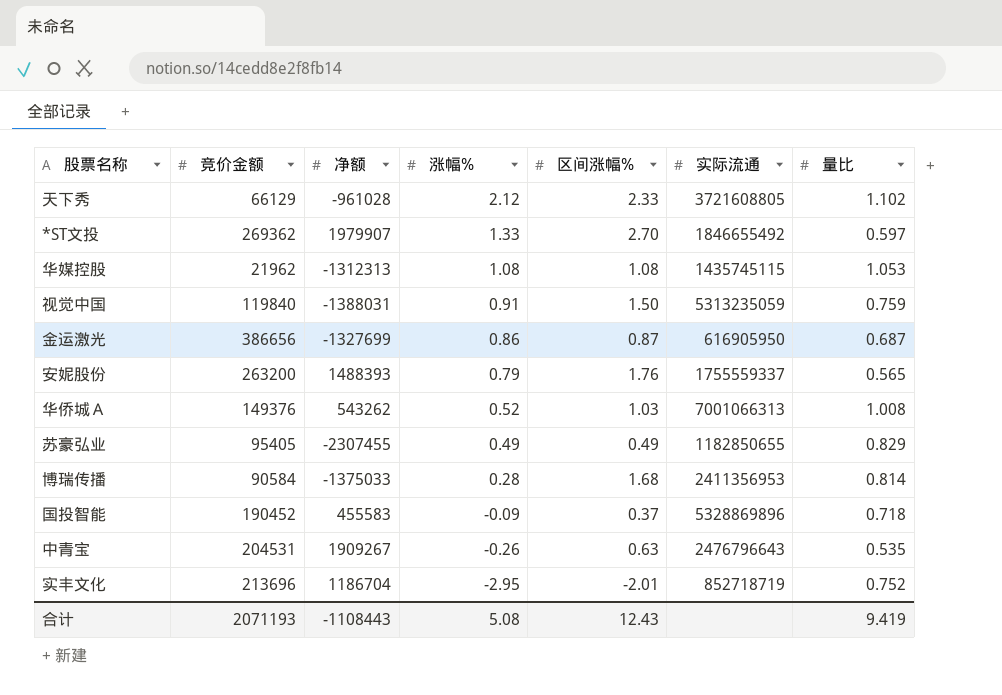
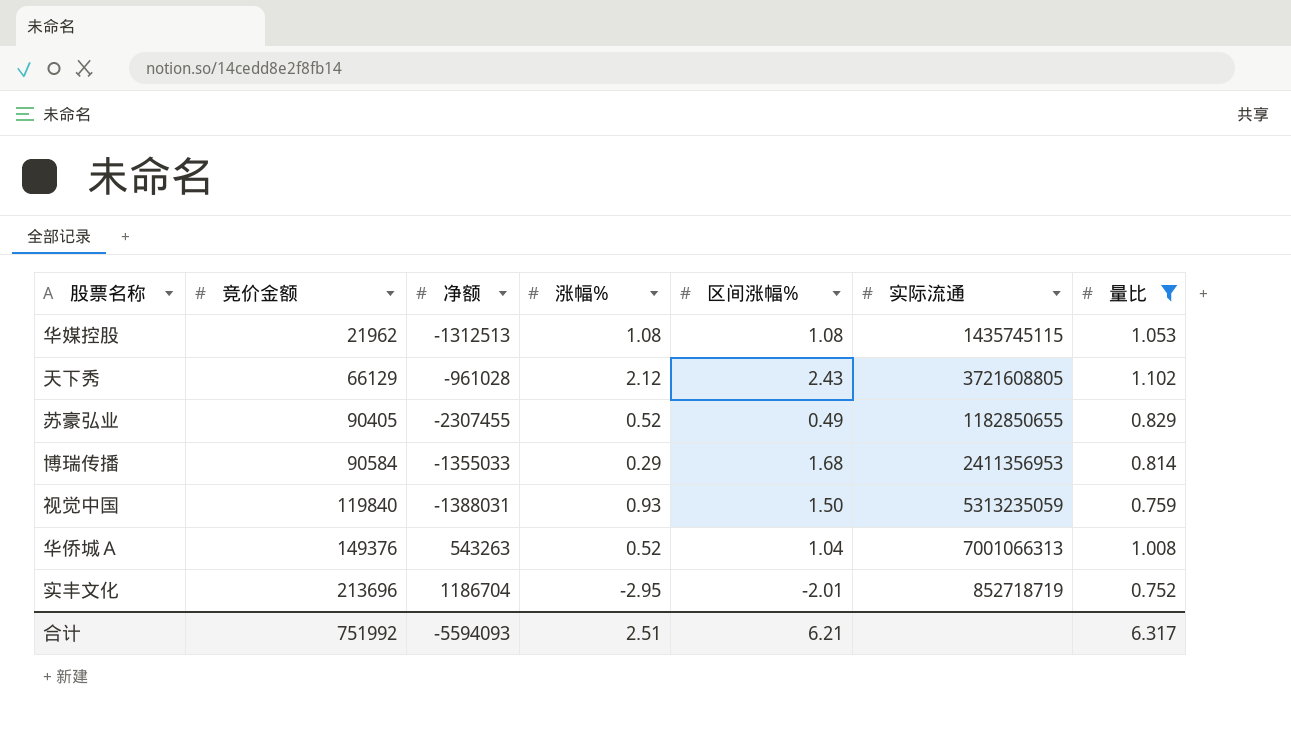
filter: none -> 量比 >= 0.752
row order: 涨幅% descending -> 竞价金额 ascending
华媒控股 | 净额: -1312313 -> -1312513
天下秀 | 区间涨幅%: 2.33 -> 2.43
苏豪弘业 | 竞价金额: 95405 -> 90405
苏豪弘业 | 涨幅%: 0.49 -> 0.52
博瑞传播 | 净额: -1375033 -> -1355033
博瑞传播 | 涨幅%: 0.28 -> 0.29
视觉中国 | 涨幅%: 0.91 -> 0.93
华侨城Ａ | 净额: 543262 -> 543263
华侨城Ａ | 区间涨幅%: 1.03 -> 1.04
合计 | 竞价金额: 2071193 -> 751992
合计 | 净额: -1108443 -> -5594093
合计 | 涨幅%: 5.08 -> 2.51
合计 | 区间涨幅%: 12.43 -> 6.21
合计 | 量比: 9.419 -> 6.317

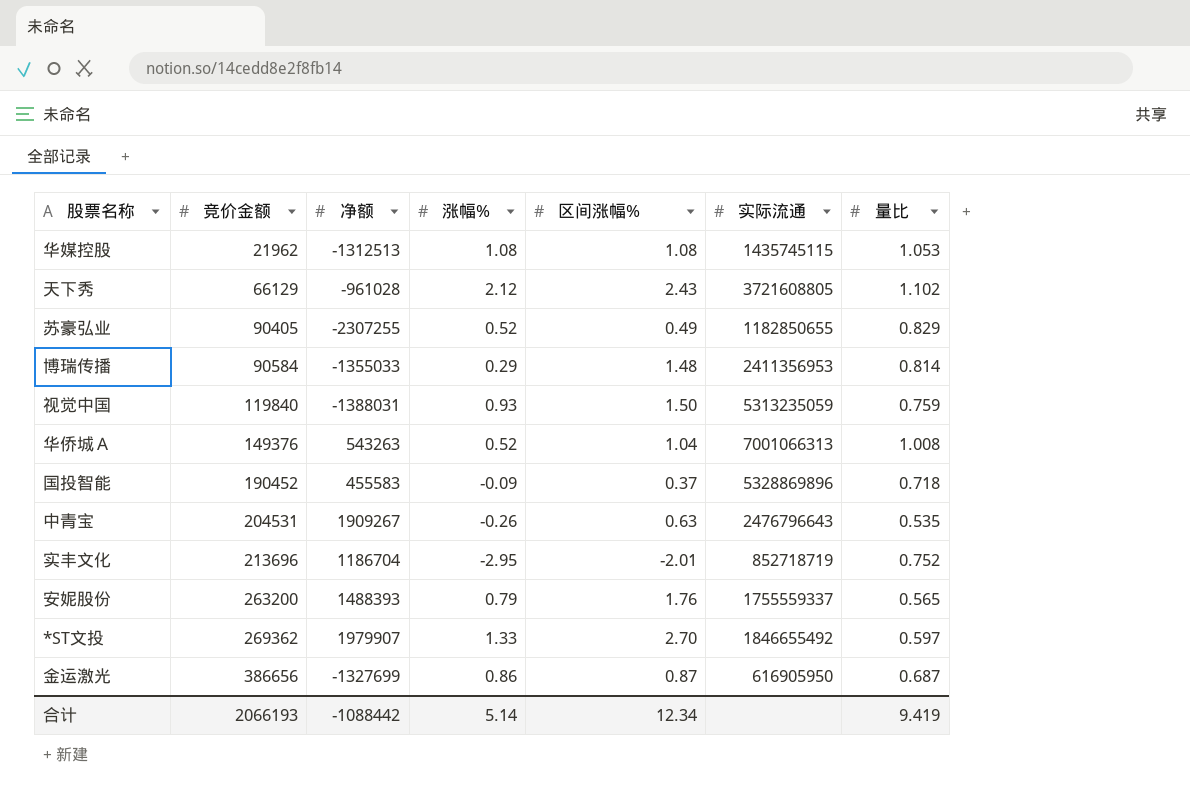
filter: 量比 >= 0.752 -> none
苏豪弘业 | 净额: -2307455 -> -2307255
博瑞传播 | 区间涨幅%: 1.68 -> 1.48
合计 | 竞价金额: 751992 -> 2066193
合计 | 净额: -5594093 -> -1088442
合计 | 涨幅%: 2.51 -> 5.14
合计 | 区间涨幅%: 6.21 -> 12.34
合计 | 量比: 6.317 -> 9.419

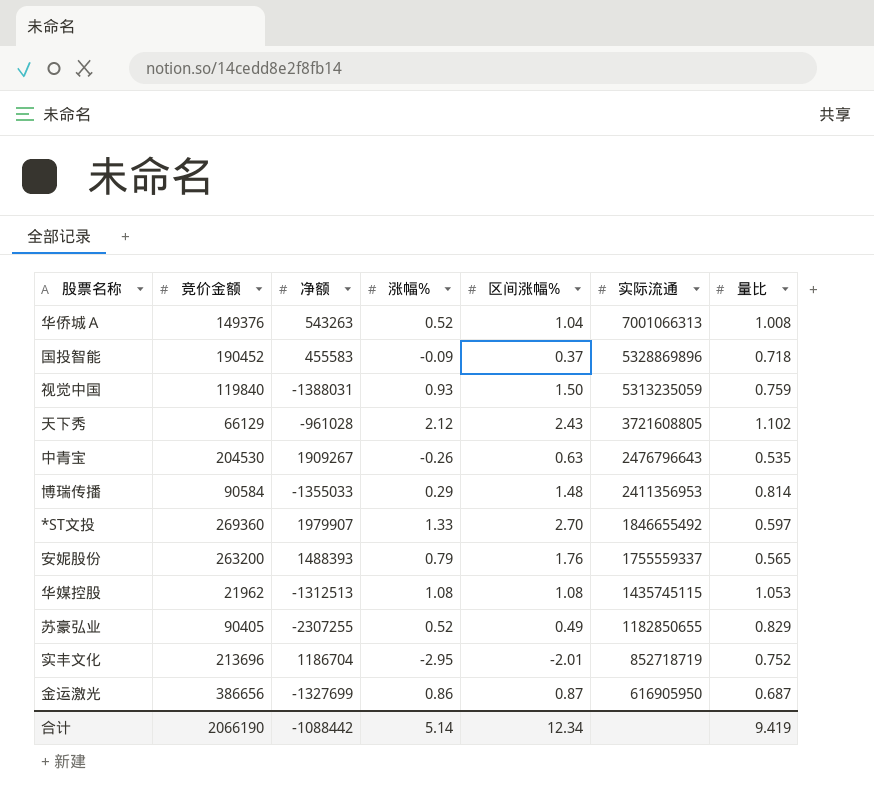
row order: 竞价金额 ascending -> 实际流通 descending
中青宝 | 竞价金额: 204531 -> 204530
*ST文投 | 竞价金额: 269362 -> 269360
合计 | 竞价金额: 2066193 -> 2066190

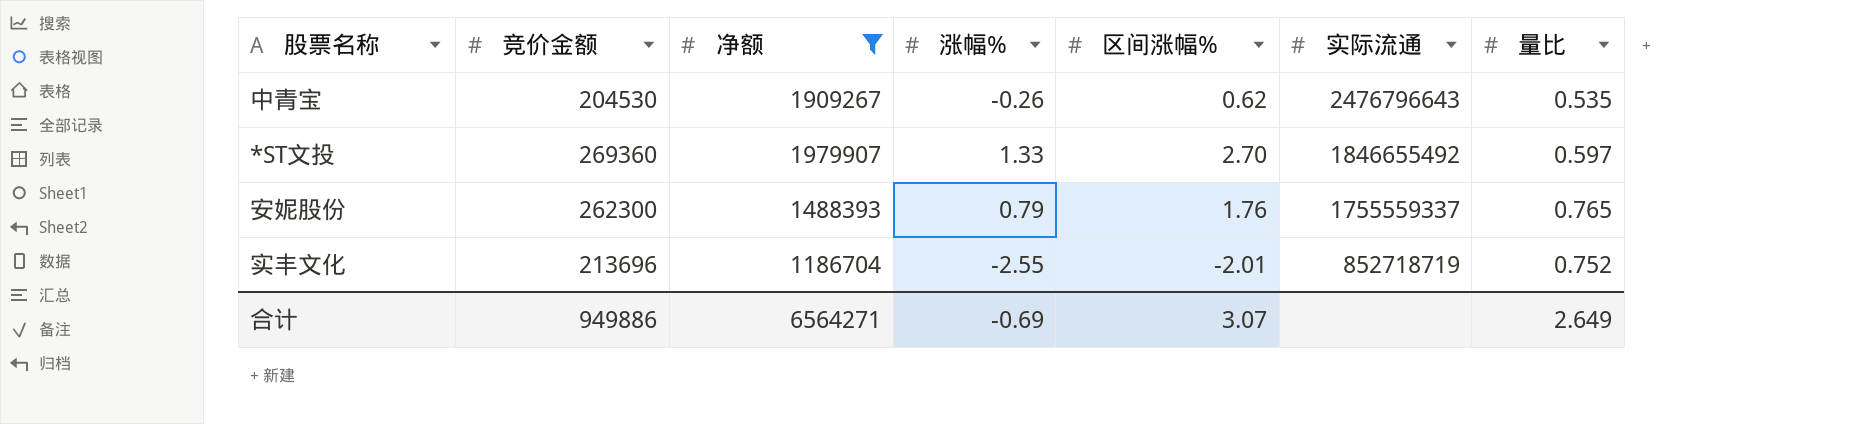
filter: none -> 净额 >= 1186704
中青宝 | 区间涨幅%: 0.63 -> 0.62
安妮股份 | 竞价金额: 263200 -> 262300
安妮股份 | 量比: 0.565 -> 0.765
实丰文化 | 涨幅%: -2.95 -> -2.55
合计 | 竞价金额: 2066190 -> 949886
合计 | 净额: -1088442 -> 6564271
合计 | 涨幅%: 5.14 -> -0.69
合计 | 区间涨幅%: 12.34 -> 3.07
合计 | 量比: 9.419 -> 2.649

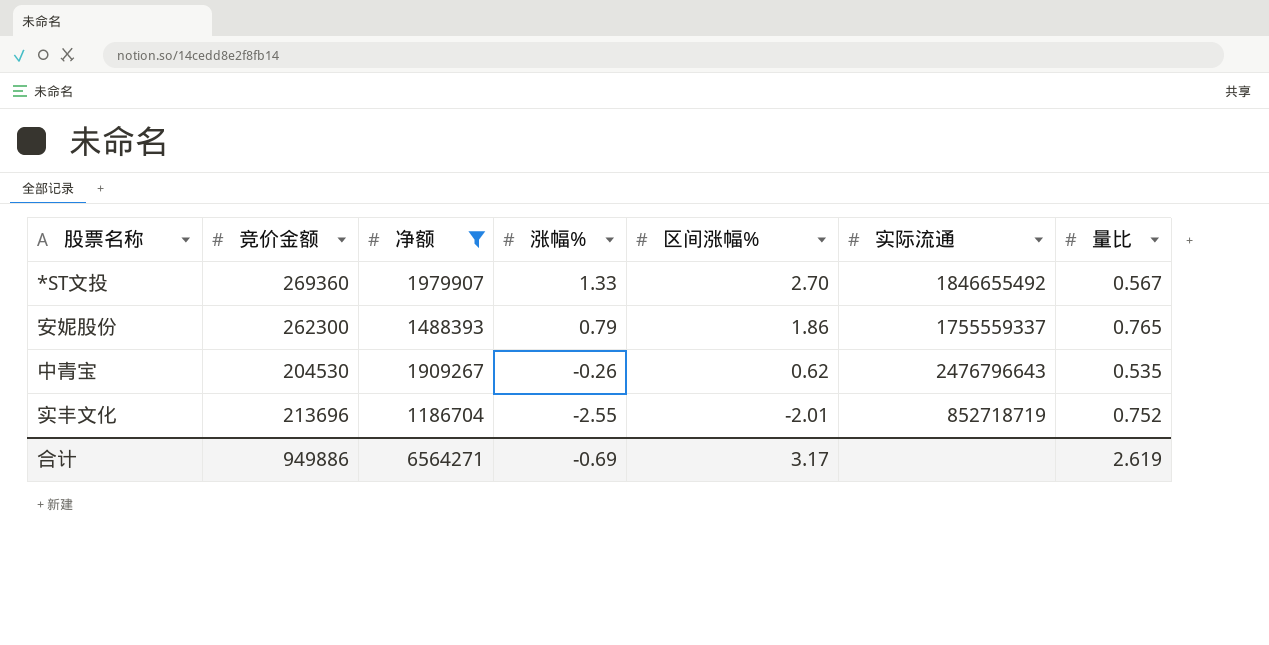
row order: 实际流通 descending -> 涨幅% descending
*ST文投 | 量比: 0.597 -> 0.567
安妮股份 | 区间涨幅%: 1.76 -> 1.86
合计 | 区间涨幅%: 3.07 -> 3.17
合计 | 量比: 2.649 -> 2.619

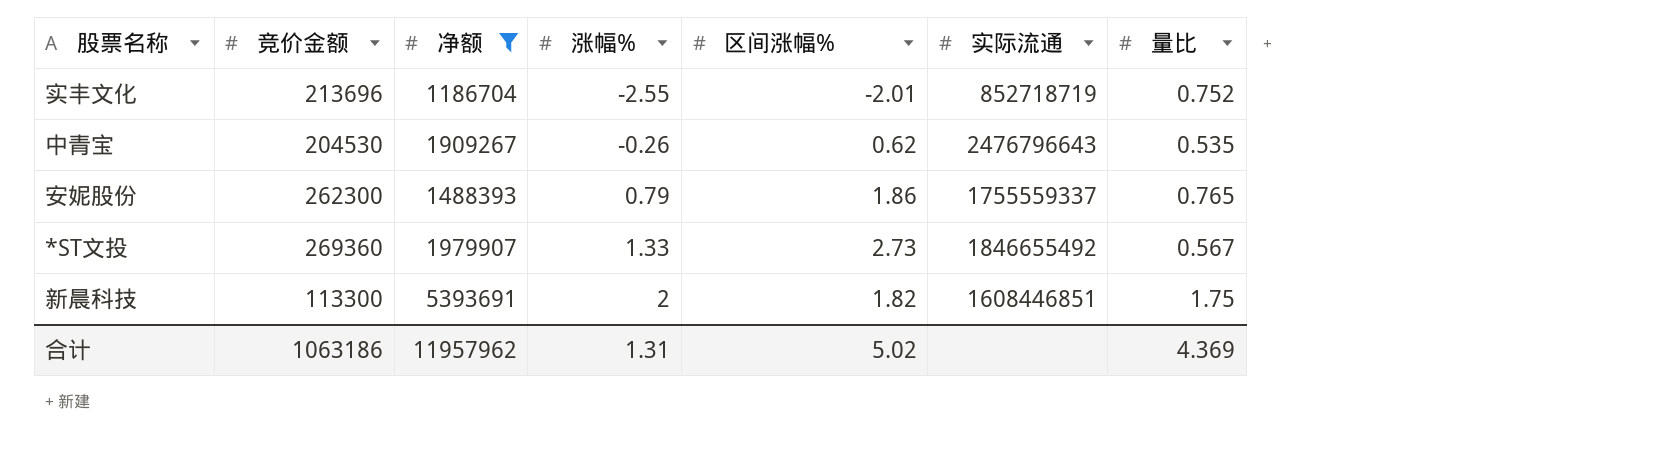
row order: 涨幅% descending -> 涨幅% ascending
*ST文投 | 区间涨幅%: 2.70 -> 2.73
row 新晨科技: none -> 113300 | 5393691 | 2 | 1.82 | 1608446851 | 1.75
合计 | 竞价金额: 949886 -> 1063186
合计 | 净额: 6564271 -> 11957962
合计 | 涨幅%: -0.69 -> 1.31
合计 | 区间涨幅%: 3.17 -> 5.02
合计 | 量比: 2.619 -> 4.369

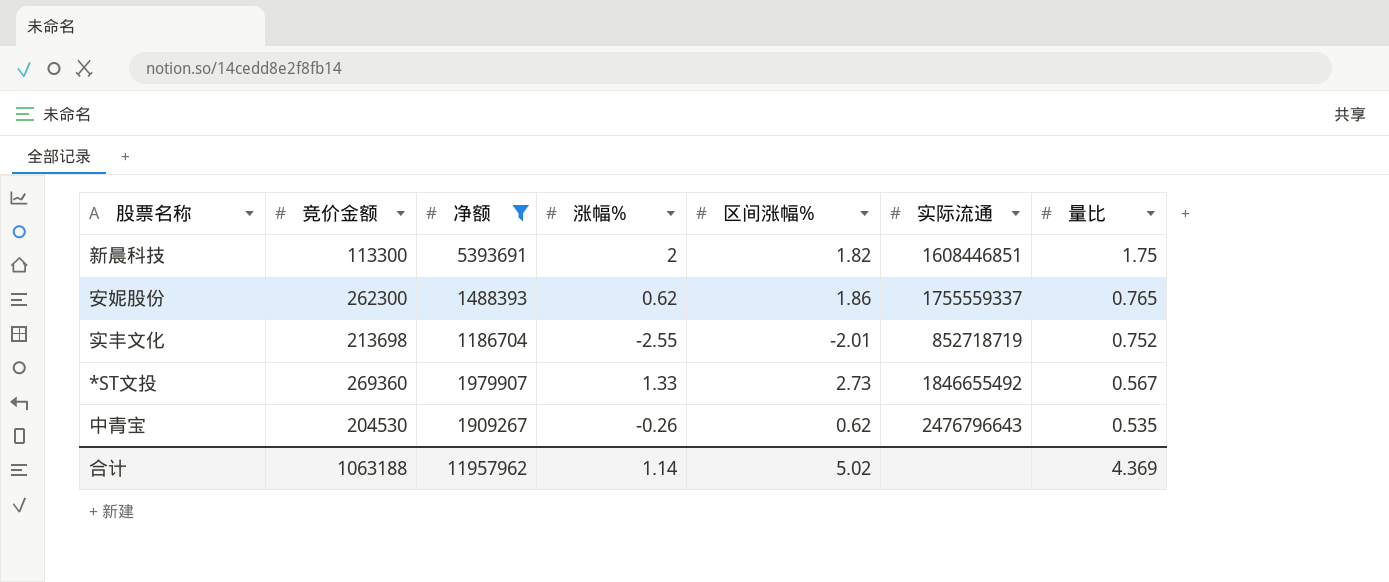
row order: 涨幅% ascending -> 量比 descending
安妮股份 | 涨幅%: 0.79 -> 0.62
实丰文化 | 竞价金额: 213696 -> 213698
合计 | 竞价金额: 1063186 -> 1063188
合计 | 涨幅%: 1.31 -> 1.14

